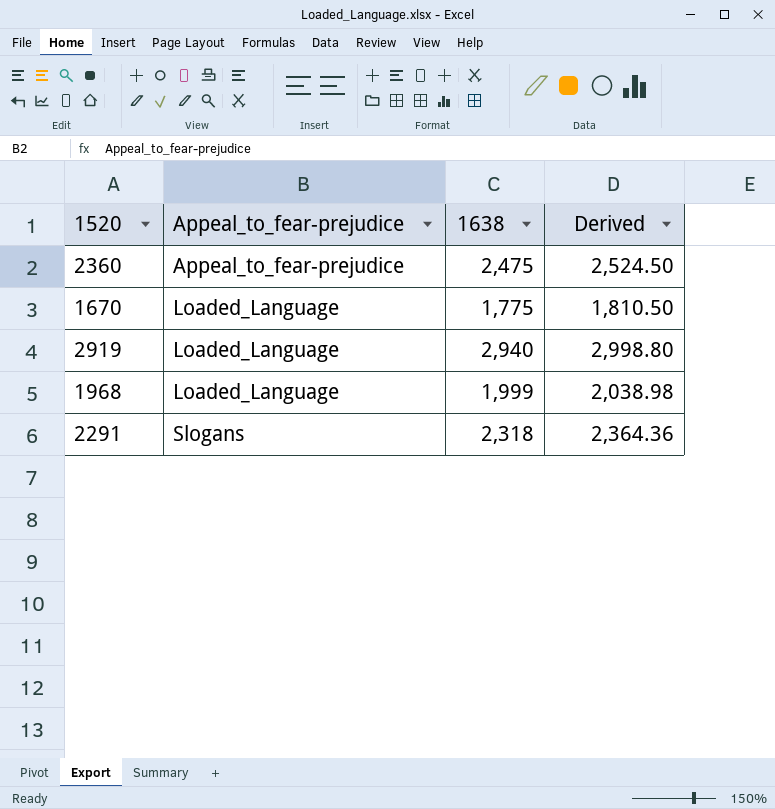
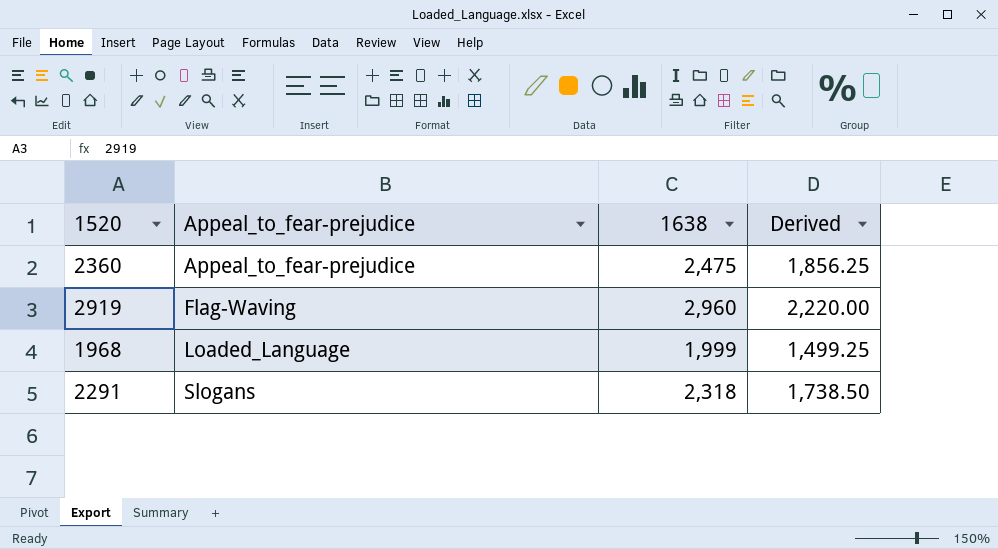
column Derived | formula: [1638] * 1.02 -> [1638] * 0.75
row 1670: Loaded_Language | 1,775 | 1,810.50 -> none
2919 | Appeal_to_fear-prejudice: Loaded_Language -> Flag-Waving
2919 | 1638: 2,940 -> 2,960

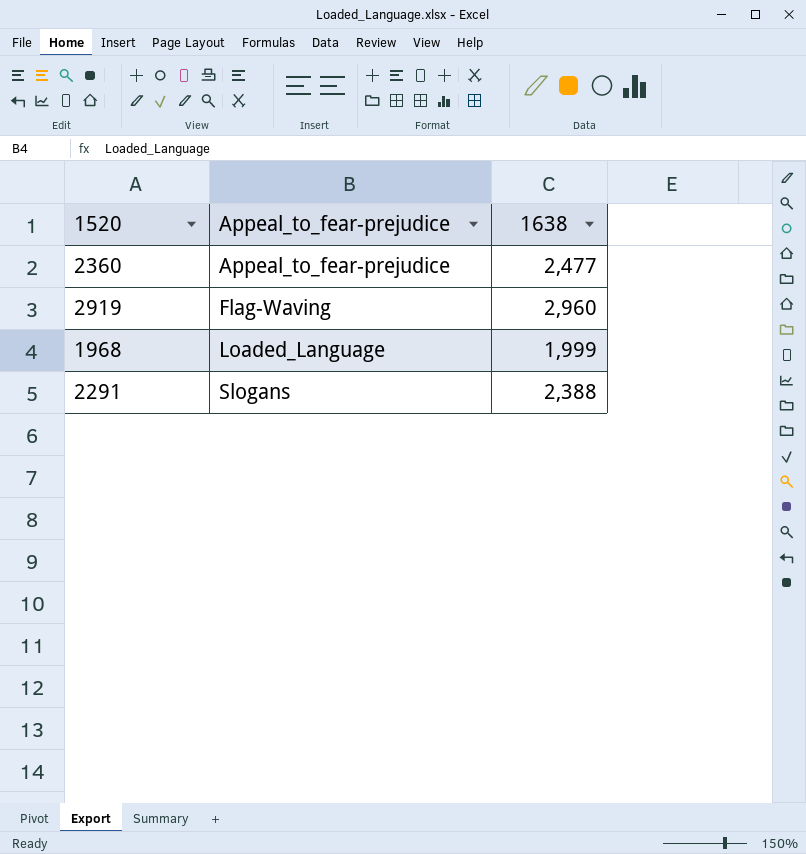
column Derived | formula: [1638] * 0.75 -> none
2360 | 1638: 2,475 -> 2,477
2291 | 1638: 2,318 -> 2,388

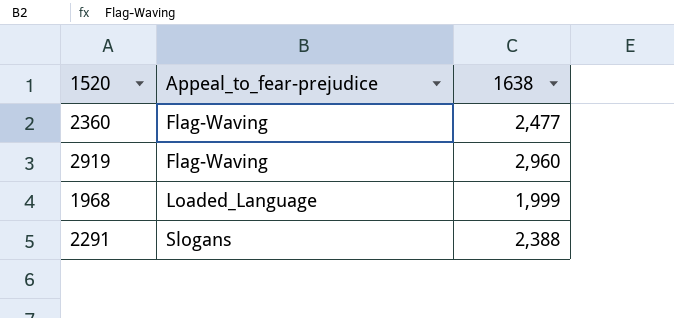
2360 | Appeal_to_fear-prejudice: Appeal_to_fear-prejudice -> Flag-Waving

